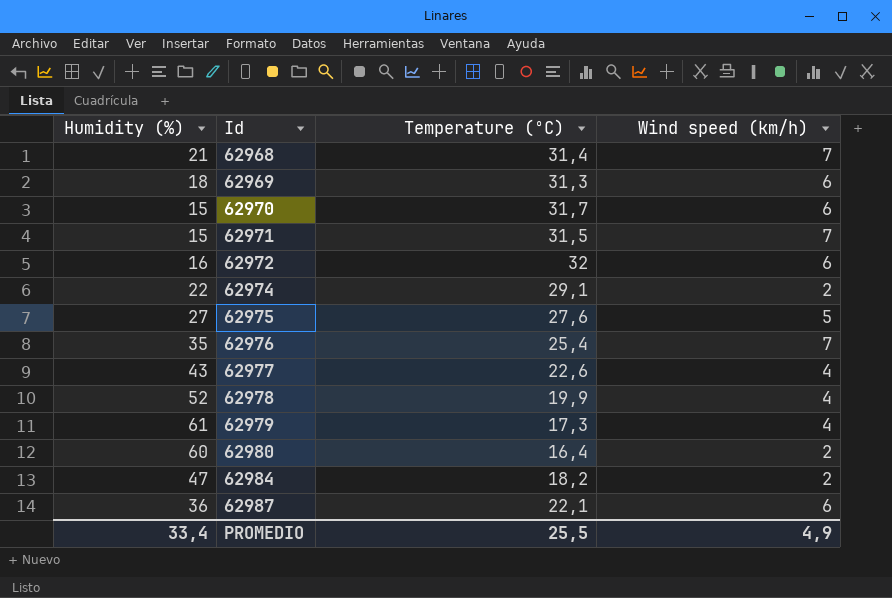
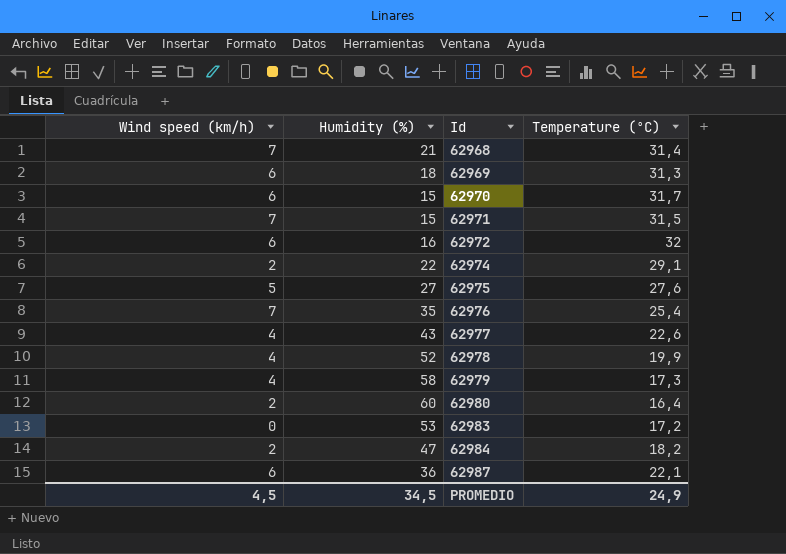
column Wind speed (km/h) | position: 4 -> 1
62979 | Humidity (%): 61 -> 58
row 62983: none -> 0 | 53 | 17,2
PROMEDIO | Wind speed (km/h): 4,9 -> 4,5
PROMEDIO | Humidity (%): 33,4 -> 34,5
PROMEDIO | Temperature (ºC): 25,5 -> 24,9

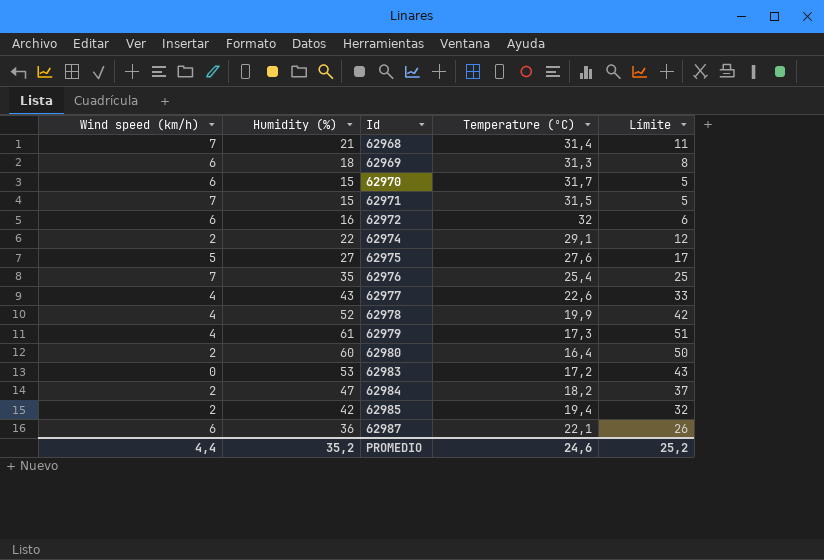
column Límite | formula: none -> [Humidity (%)] - 10
62979 | Humidity (%): 58 -> 61
row 62985: none -> 2 | 42 | 19,4 | 32
PROMEDIO | Wind speed (km/h): 4,5 -> 4,4
PROMEDIO | Humidity (%): 34,5 -> 35,2
PROMEDIO | Temperature (ºC): 24,9 -> 24,6

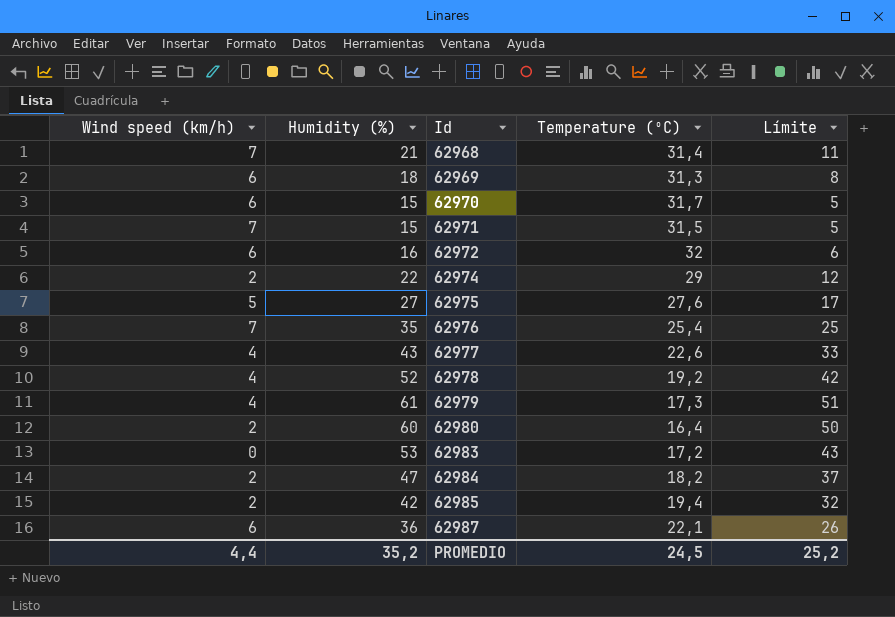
62974 | Temperature (ºC): 29,1 -> 29
62978 | Temperature (ºC): 19,9 -> 19,2
PROMEDIO | Temperature (ºC): 24,6 -> 24,5

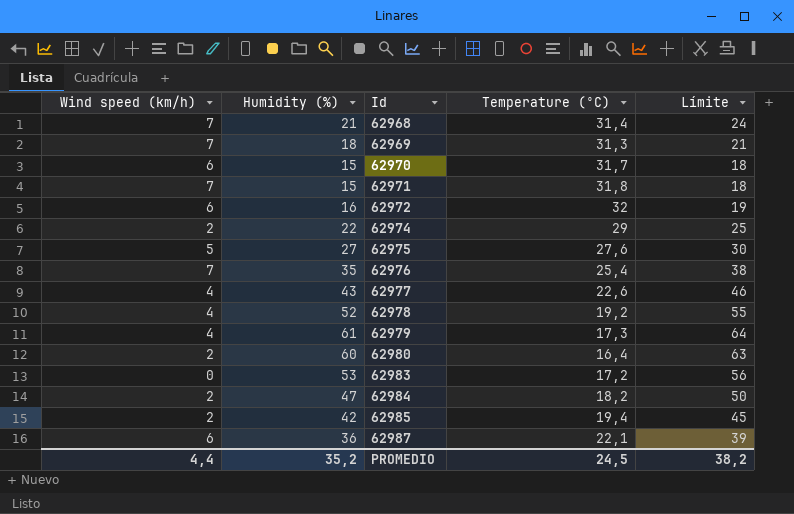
column Límite | formula: [Humidity (%)] - 10 -> [Humidity (%)] + 3
62969 | Wind speed (km/h): 6 -> 7
62971 | Temperature (ºC): 31,5 -> 31,8
PROMEDIO | Límite: 25,2 -> 38,2

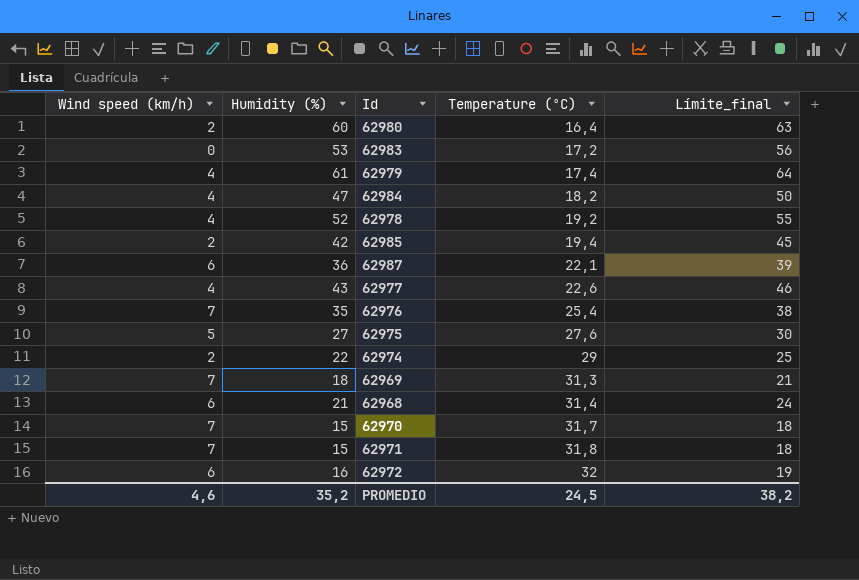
row order: Id ascending -> Temperature (ºC) ascending
column name: Límite -> Límite_final
62979 | Temperature (ºC): 17,3 -> 17,4
62984 | Wind speed (km/h): 2 -> 4
62968 | Wind speed (km/h): 7 -> 6
62970 | Wind speed (km/h): 6 -> 7
PROMEDIO | Wind speed (km/h): 4,4 -> 4,6

